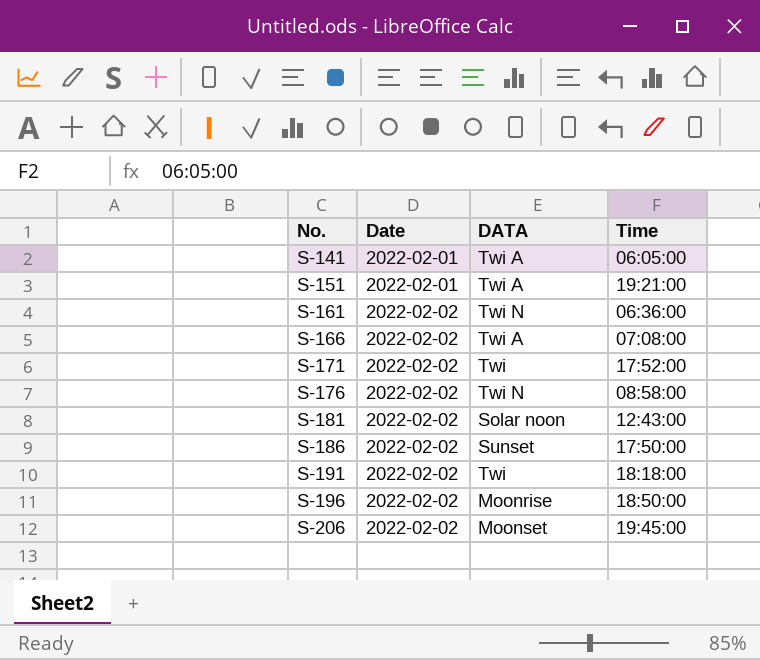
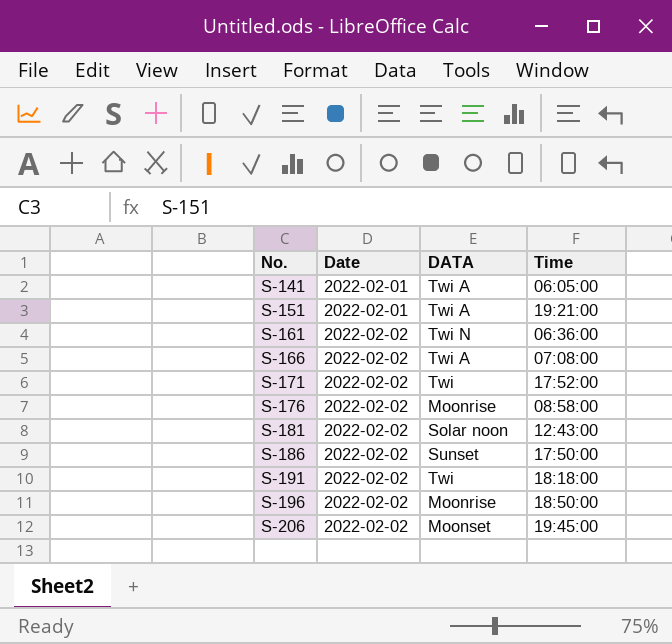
S-176 | DATA: Twi N -> Moonrise

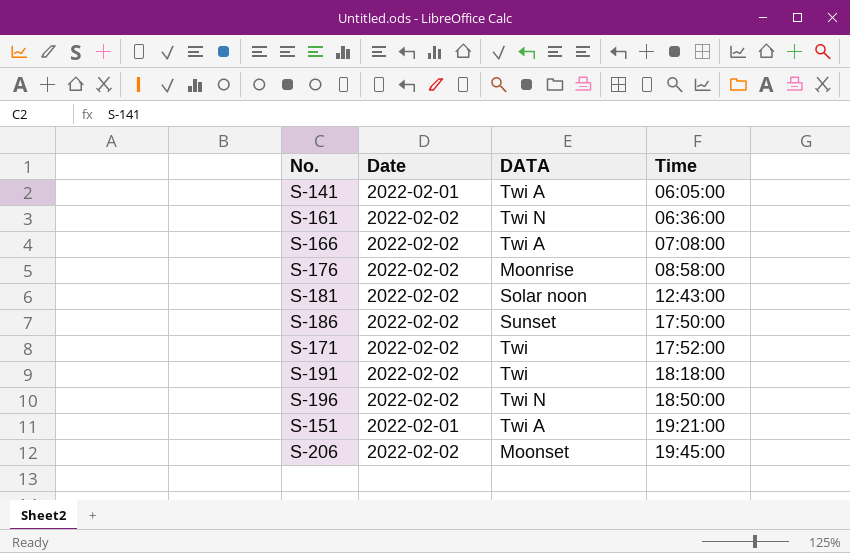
row order: No. ascending -> Time ascending
S-196 | DATA: Moonrise -> Twi N

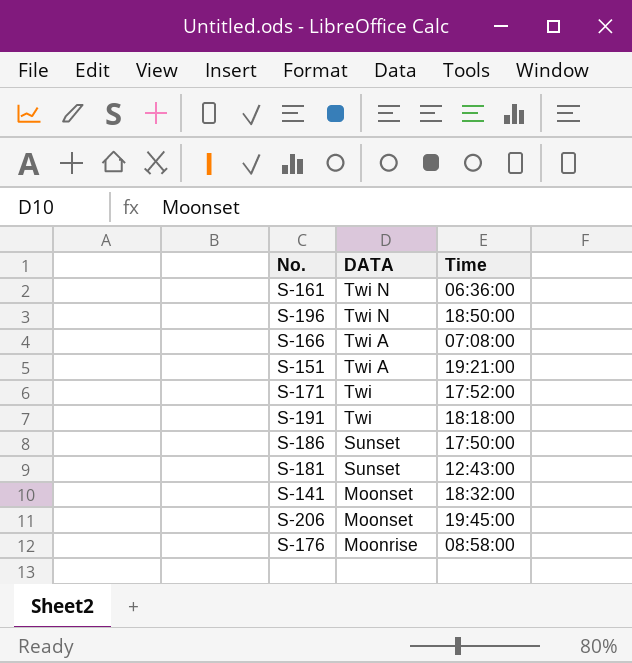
row order: Time ascending -> DATA descending
column Date | position: 2 -> none
S-181 | DATA: Solar noon -> Sunset
S-141 | DATA: Twi A -> Moonset
S-141 | Time: 06:05:00 -> 18:32:00

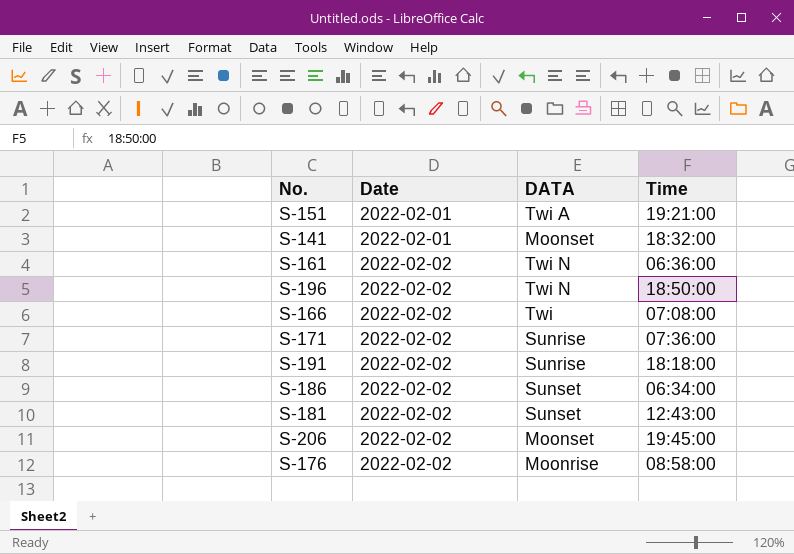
row order: DATA descending -> Date ascending
column Date | position: none -> 2
S-166 | DATA: Twi A -> Twi
S-171 | DATA: Twi -> Sunrise
S-171 | Time: 17:52:00 -> 07:36:00
S-191 | DATA: Twi -> Sunrise
S-186 | Time: 17:50:00 -> 06:34:00

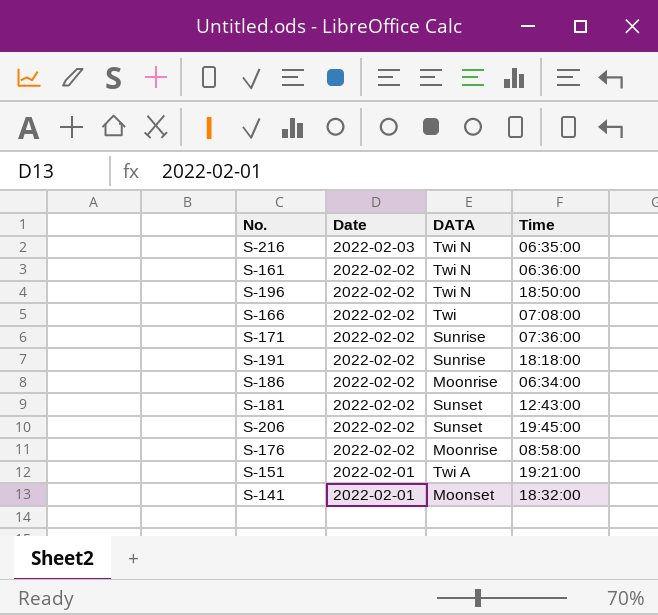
row order: Date ascending -> Date descending
row S-216: none -> 2022-02-03 | Twi N | 06:35:00
S-186 | DATA: Sunset -> Moonrise
S-206 | DATA: Moonset -> Sunset

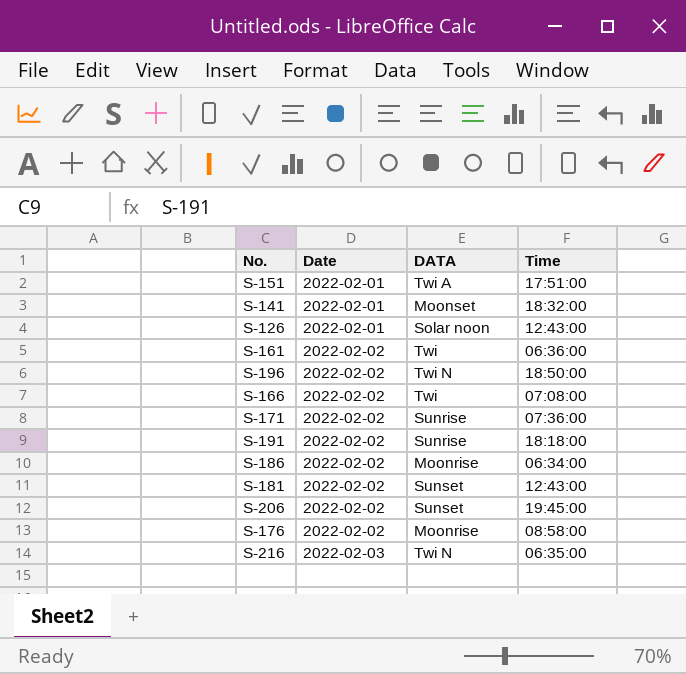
row order: Date descending -> Date ascending
S-151 | Time: 19:21:00 -> 17:51:00
row S-126: none -> 2022-02-01 | Solar noon | 12:43:00
S-161 | DATA: Twi N -> Twi

